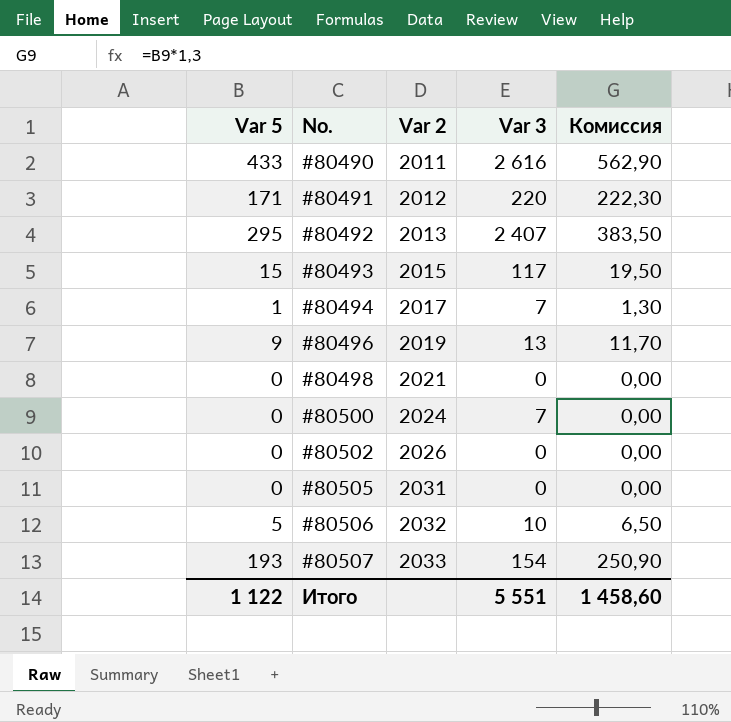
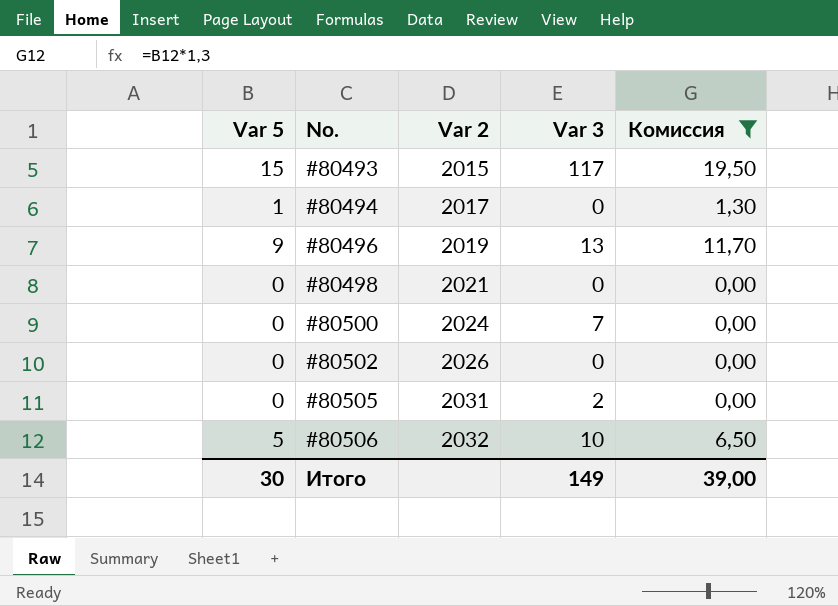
filter: none -> Комиссия <= 19,50
#80494 | Var 3: 7 -> 0
#80505 | Var 3: 0 -> 2
Итого | Var 5: 1 122 -> 30
Итого | Var 3: 5 551 -> 149
Итого | Комиссия: 1 458,60 -> 39,00

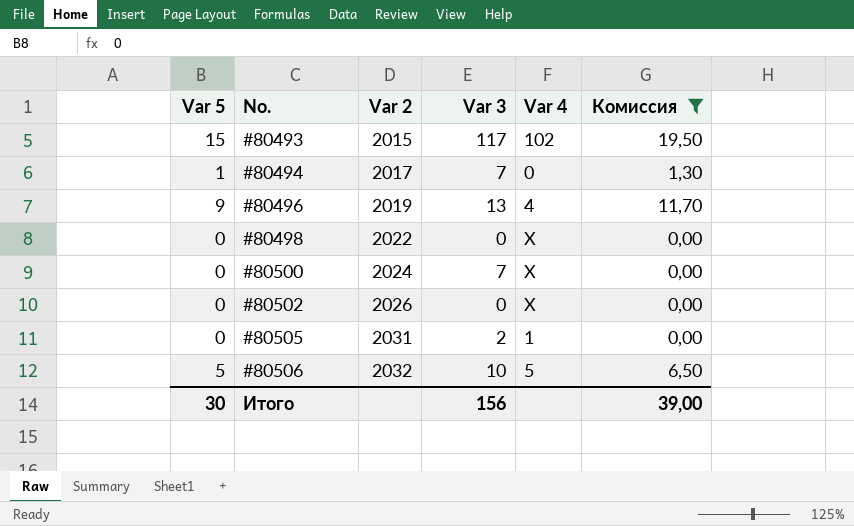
column Var 4 | position: none -> 5
#80494 | Var 3: 0 -> 7
#80498 | Var 2: 2021 -> 2022
Итого | Var 3: 149 -> 156

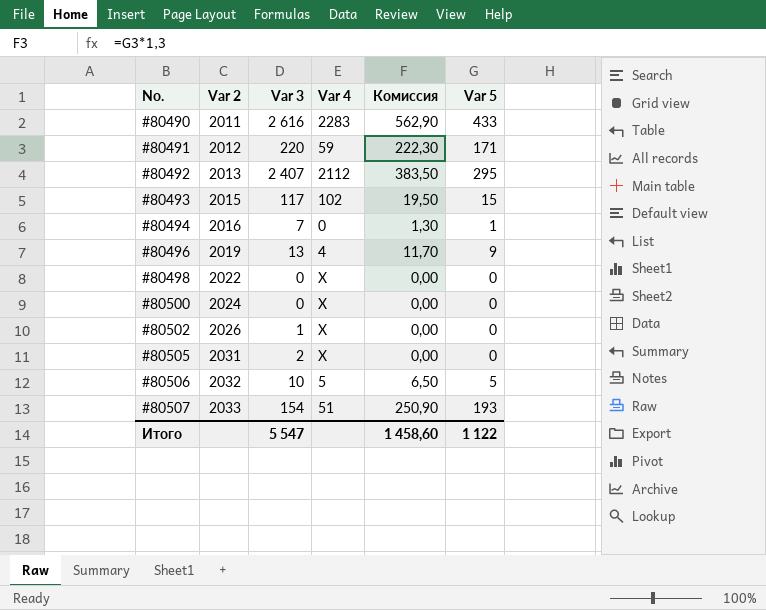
filter: Комиссия <= 19,50 -> none
column Var 5 | position: 1 -> 6
#80494 | Var 2: 2017 -> 2016
#80500 | Var 3: 7 -> 0
#80502 | Var 3: 0 -> 1
#80505 | Var 4: 1 -> Х
Итого | Var 3: 156 -> 5 547
Итого | Комиссия: 39,00 -> 1 458,60
Итого | Var 5: 30 -> 1 122

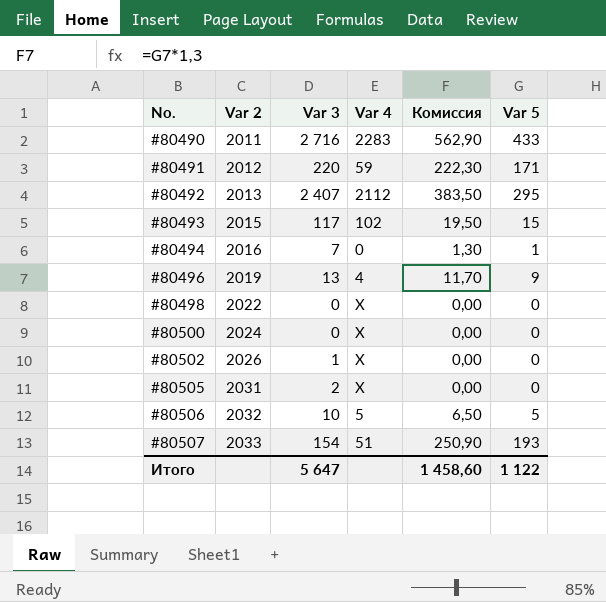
#80490 | Var 3: 2 616 -> 2 716
Итого | Var 3: 5 547 -> 5 647

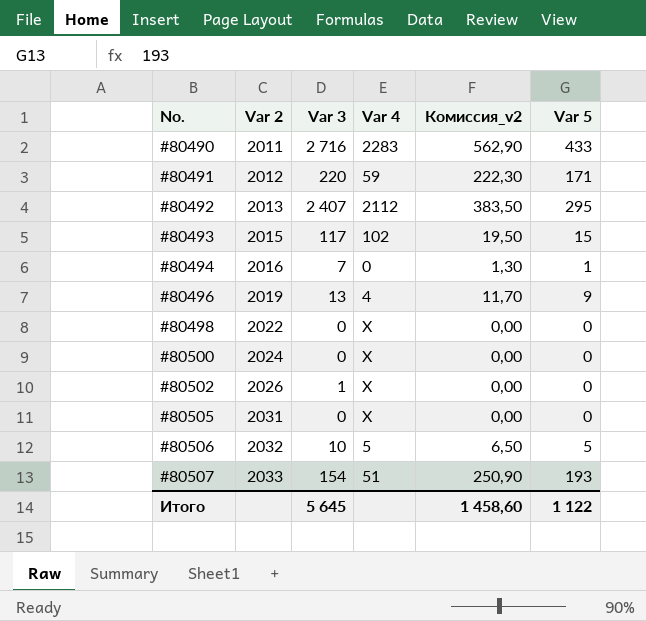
column name: Комиссия -> Комиссия_v2
#80505 | Var 3: 2 -> 0
Итого | Var 3: 5 647 -> 5 645

